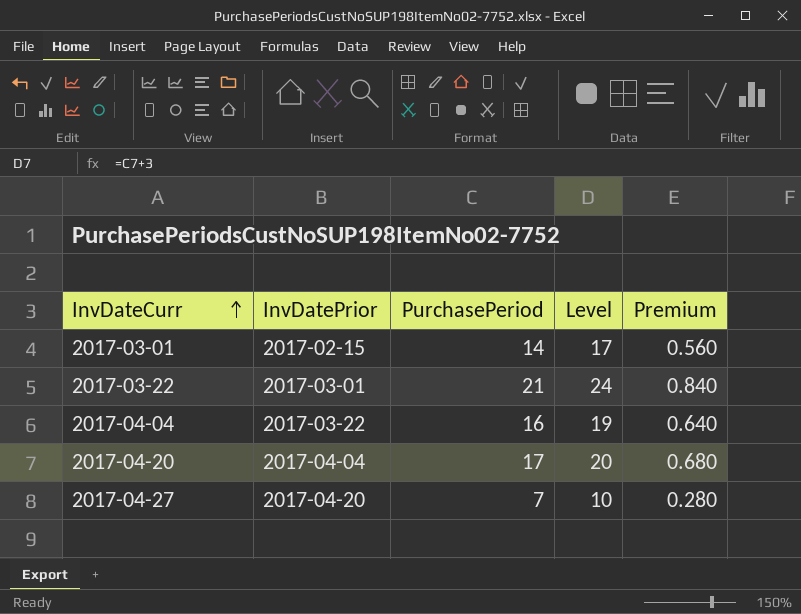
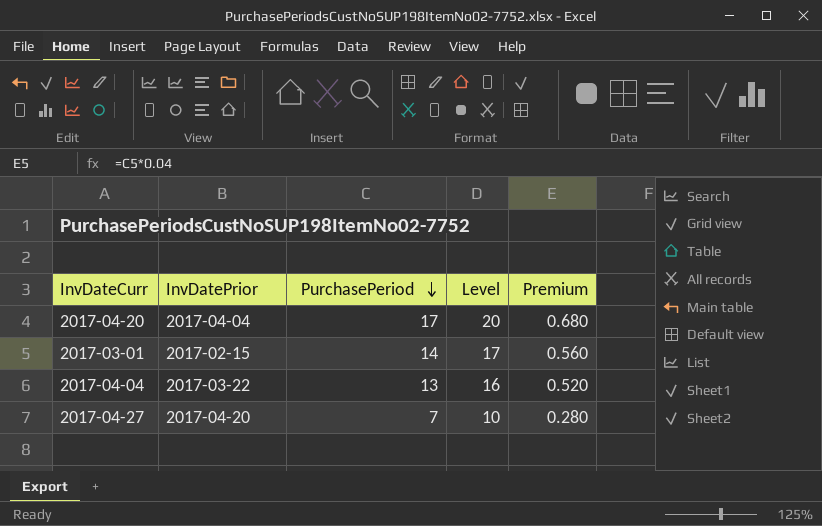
row order: InvDateCurr ascending -> PurchasePeriod descending
row 2017-03-22: 2017-03-01 | 21 | 24 | 0.840 -> none
2017-04-04 | PurchasePeriod: 16 -> 13
2017-04-04 | Level: 19 -> 16
2017-04-04 | Premium: 0.640 -> 0.520

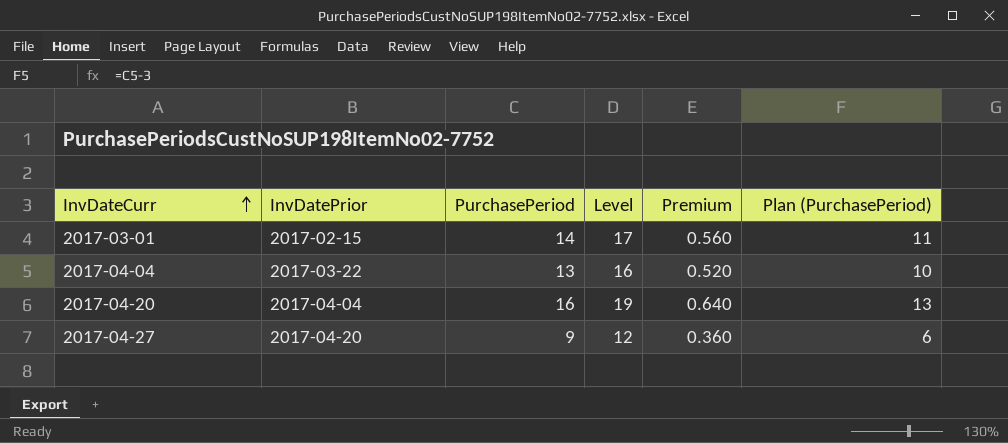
row order: PurchasePeriod descending -> InvDateCurr ascending
column Plan (PurchasePeriod) | formula: none -> [PurchasePeriod] - 3
2017-04-20 | PurchasePeriod: 17 -> 16
2017-04-20 | Level: 20 -> 19
2017-04-20 | Premium: 0.680 -> 0.640
2017-04-27 | PurchasePeriod: 7 -> 9
2017-04-27 | Level: 10 -> 12
2017-04-27 | Premium: 0.280 -> 0.360

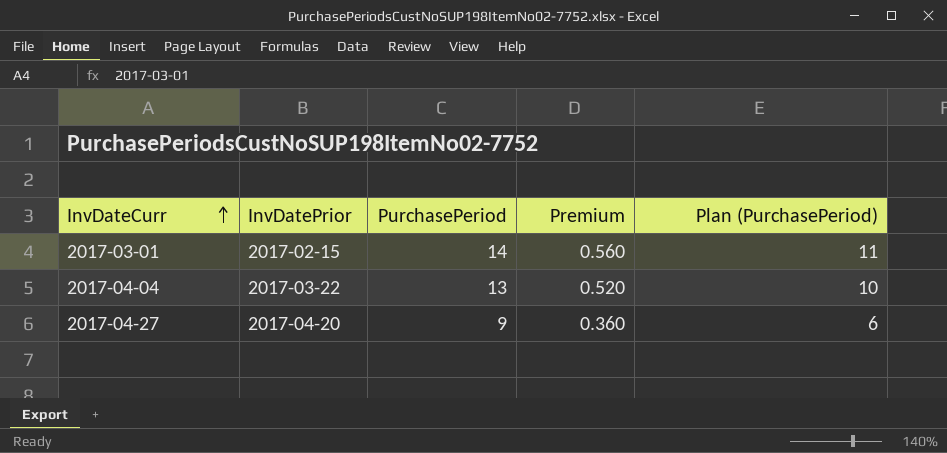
column Level | formula: [PurchasePeriod] + 3 -> none
row 2017-04-20: 2017-04-04 | 16 | 19 | 0.640 | 13 -> none

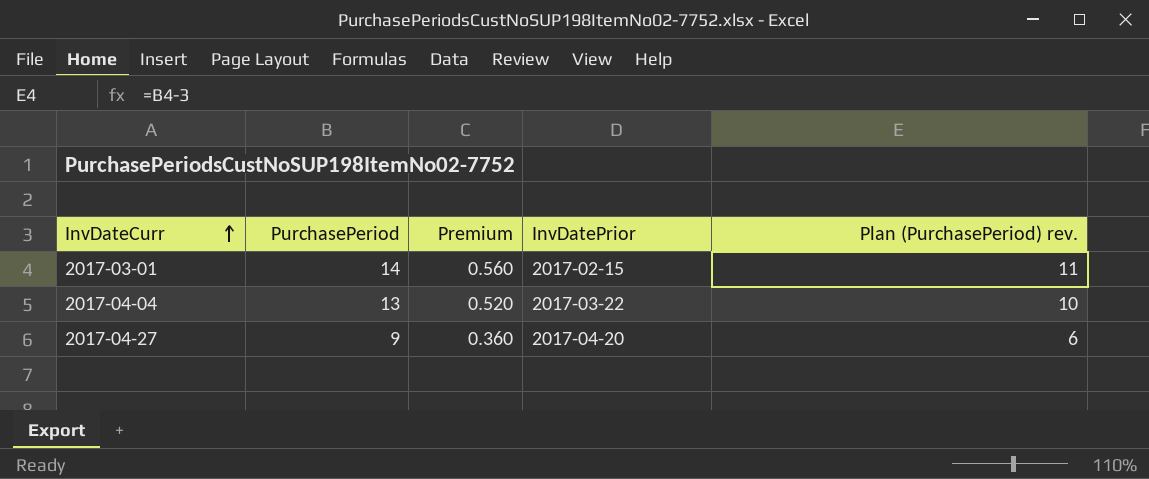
column InvDatePrior | position: 2 -> 4
column name: Plan (PurchasePeriod) -> Plan (PurchasePeriod) rev.

